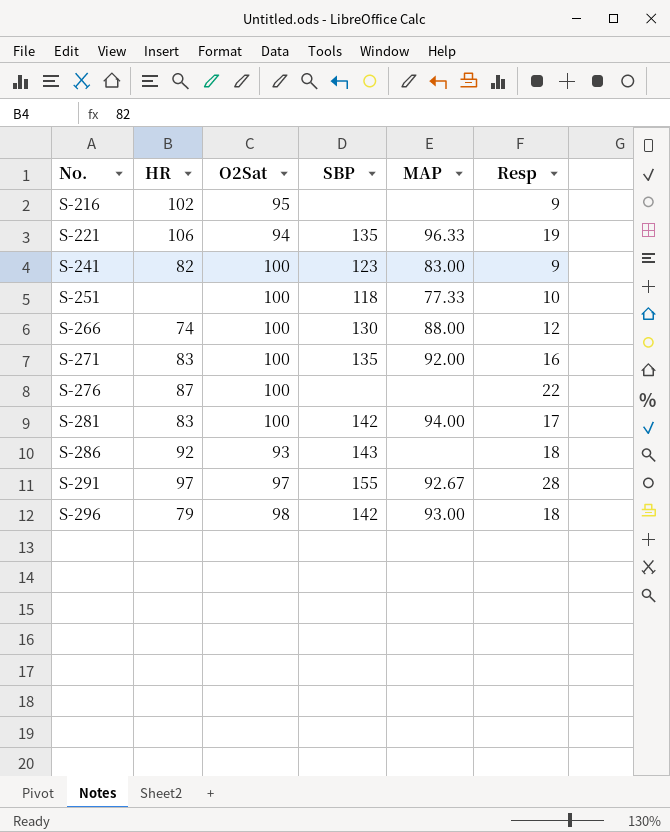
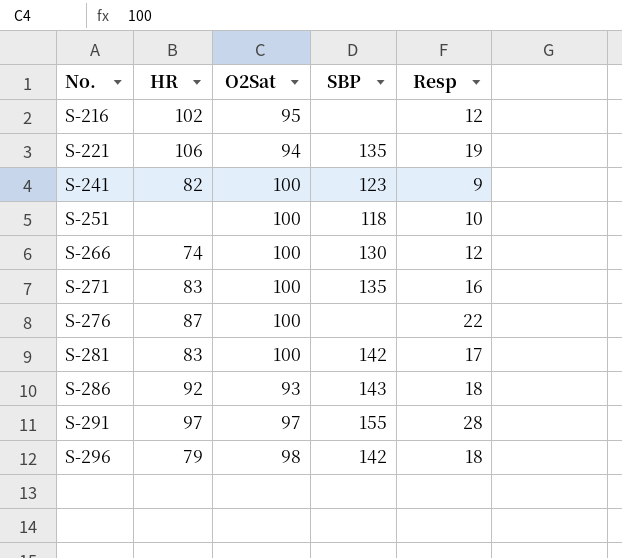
column MAP | position: 5 -> none
S-216 | Resp: 9 -> 12

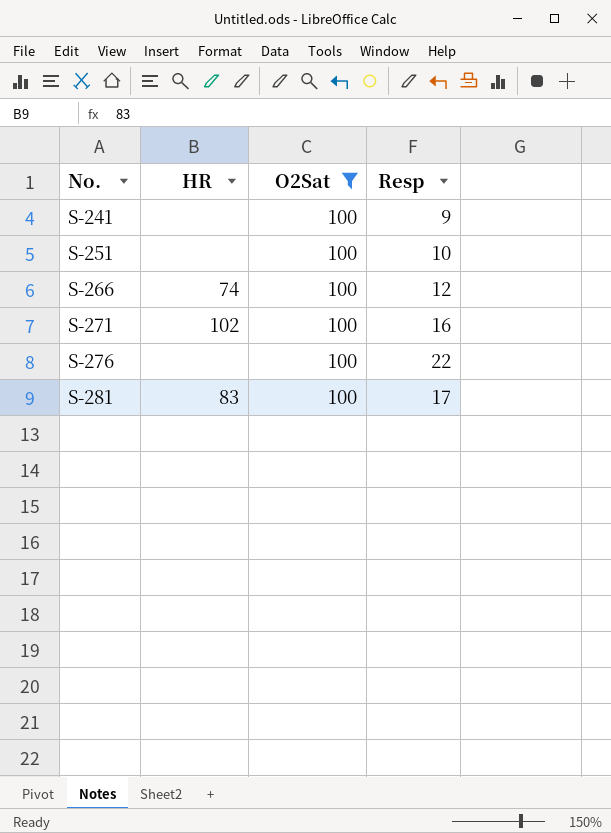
filter: none -> O2Sat = 100
column SBP | position: 4 -> none
S-241 | HR: 82 -> none
S-271 | HR: 83 -> 102
S-276 | HR: 87 -> none

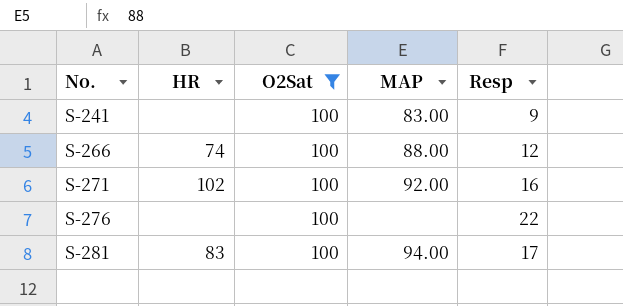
column MAP | position: none -> 4
row S-251: none | 100 | 10 -> none

